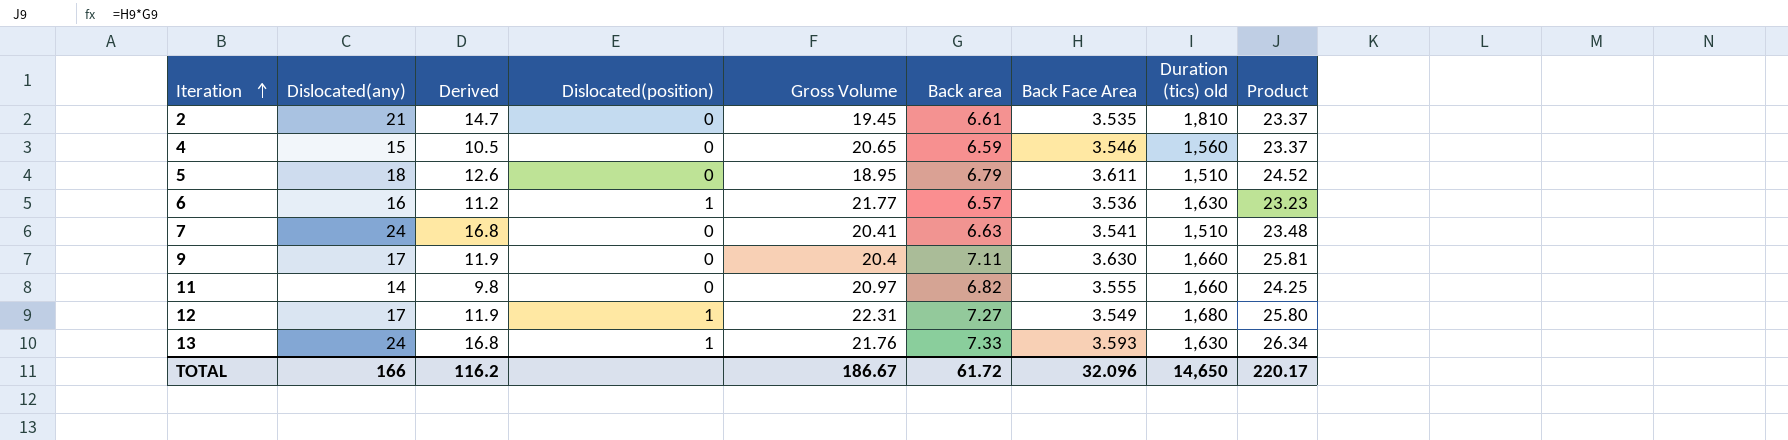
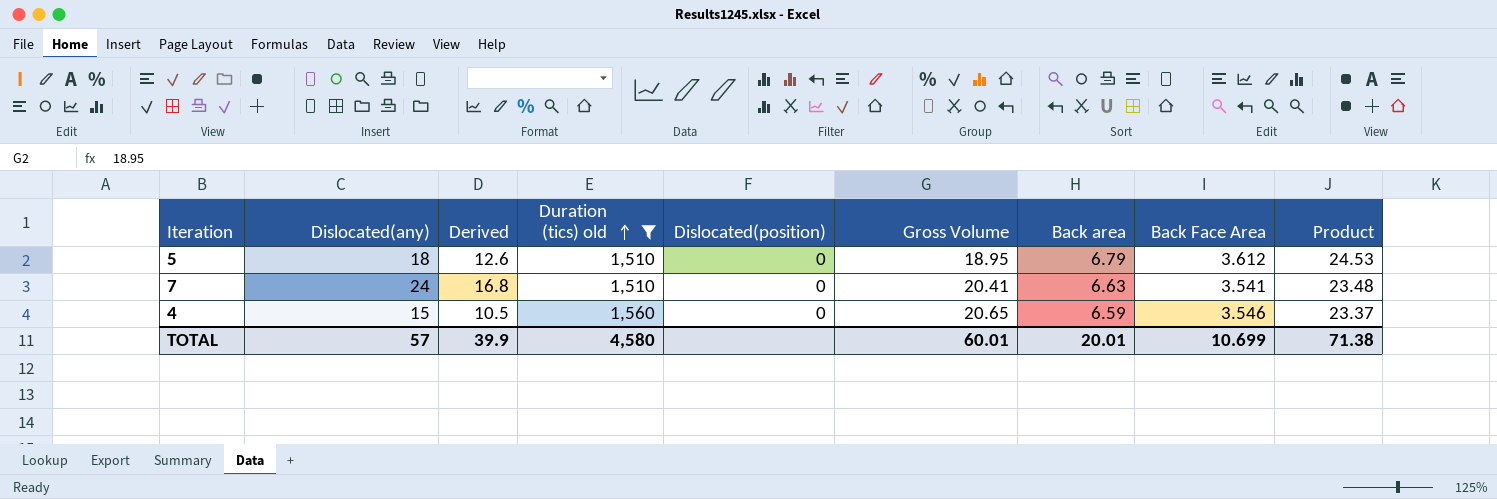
filter: none -> Duration (tics) old <= 1,560
row order: Iteration ascending -> Duration (tics) old ascending
column Duration (tics) old | position: 8 -> 4
5 | Back Face Area: 3.611 -> 3.612
5 | Product: 24.52 -> 24.53
TOTAL | Dislocated(any): 166 -> 57
TOTAL | Derived: 116.2 -> 39.9
TOTAL | Duration (tics) old: 14,650 -> 4,580
TOTAL | Gross Volume: 186.67 -> 60.01
TOTAL | Back area: 61.72 -> 20.01
TOTAL | Back Face Area: 32.096 -> 10.699
TOTAL | Product: 220.17 -> 71.38

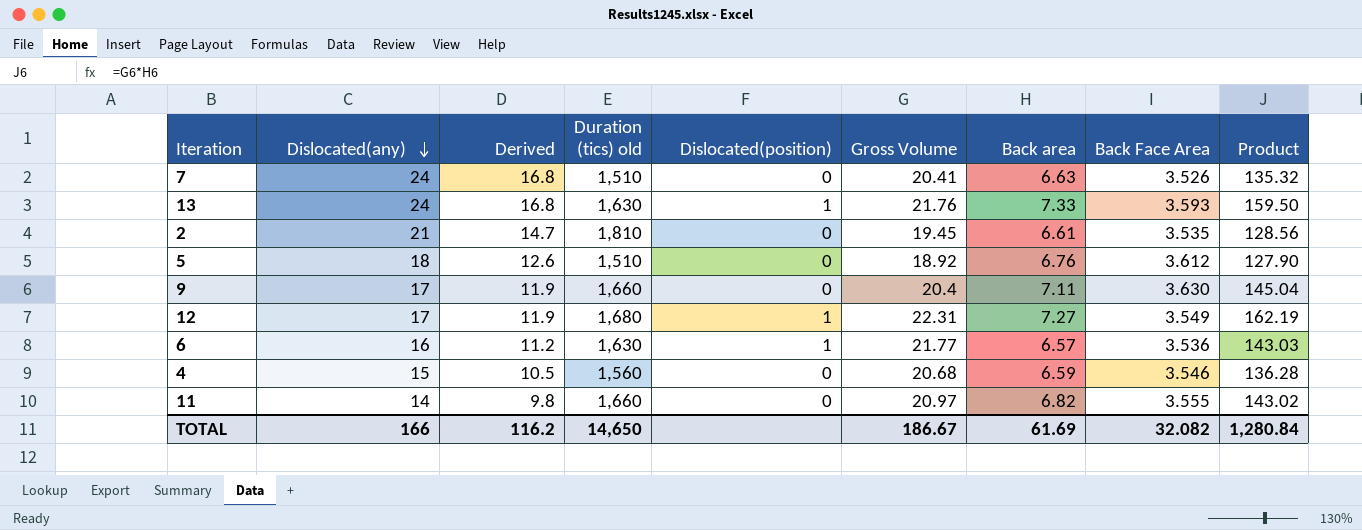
filter: Duration (tics) old <= 1,560 -> none
row order: Duration (tics) old ascending -> Dislocated(any) descending
column Product | formula: [Back area] * [Back Face Area] -> [Gross Volume] * [Back area]
7 | Back Face Area: 3.541 -> 3.526
5 | Gross Volume: 18.95 -> 18.92
5 | Back area: 6.79 -> 6.76
4 | Gross Volume: 20.65 -> 20.68
TOTAL | Dislocated(any): 57 -> 166
TOTAL | Derived: 39.9 -> 116.2
TOTAL | Duration (tics) old: 4,580 -> 14,650
TOTAL | Gross Volume: 60.01 -> 186.67
TOTAL | Back area: 20.01 -> 61.69
TOTAL | Back Face Area: 10.699 -> 32.082
TOTAL | Product: 71.38 -> 1,280.84

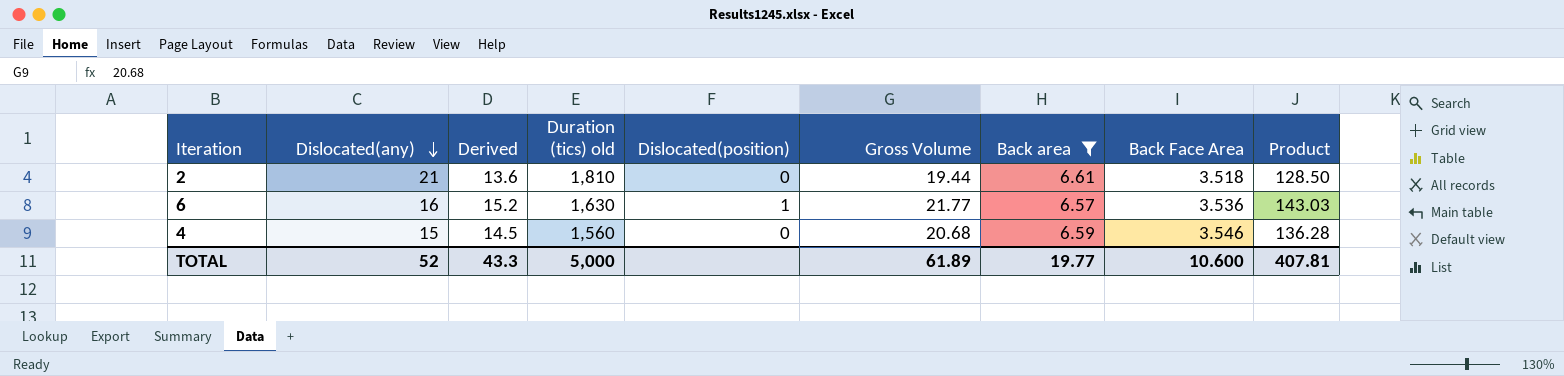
filter: none -> Back area <= 6.61
column Derived | formula: [Dislocated(any)] * 0.7 -> [Gross Volume] * 0.7
2 | Gross Volume: 19.45 -> 19.44
2 | Back Face Area: 3.535 -> 3.518
2 | Product: 128.56 -> 128.50
TOTAL | Dislocated(any): 166 -> 52
TOTAL | Derived: 116.2 -> 43.3
TOTAL | Duration (tics) old: 14,650 -> 5,000
TOTAL | Gross Volume: 186.67 -> 61.89
TOTAL | Back area: 61.69 -> 19.77
TOTAL | Back Face Area: 32.082 -> 10.600
TOTAL | Product: 1,280.84 -> 407.81

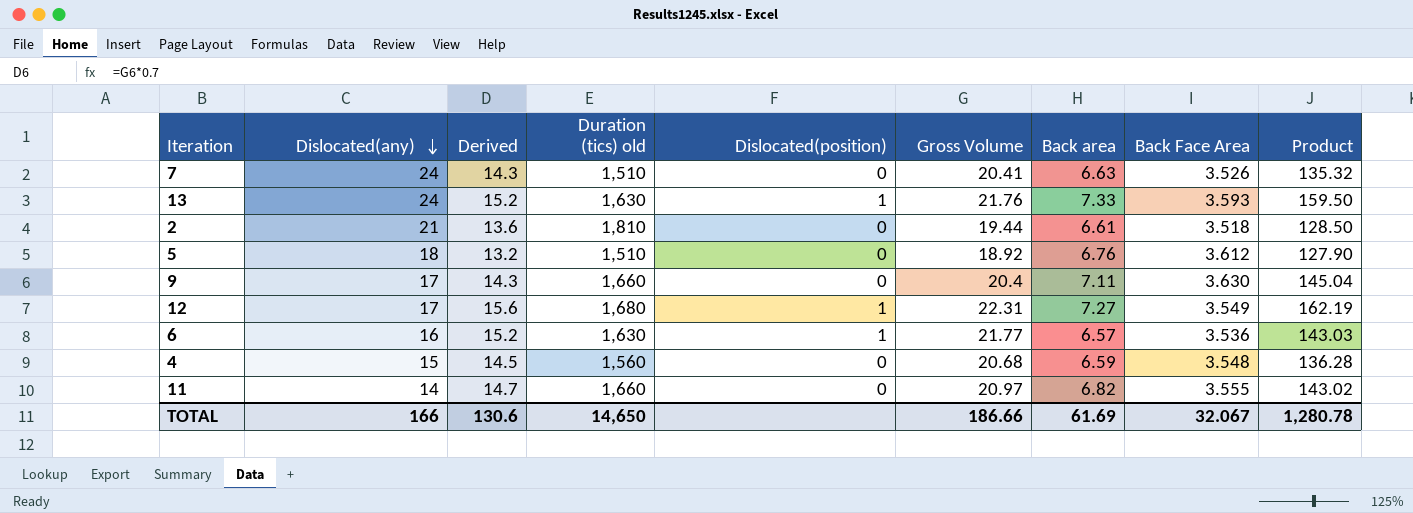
filter: Back area <= 6.61 -> none
4 | Back Face Area: 3.546 -> 3.548
TOTAL | Dislocated(any): 52 -> 166
TOTAL | Derived: 43.3 -> 130.6
TOTAL | Duration (tics) old: 5,000 -> 14,650
TOTAL | Gross Volume: 61.89 -> 186.66
TOTAL | Back area: 19.77 -> 61.69
TOTAL | Back Face Area: 10.600 -> 32.067
TOTAL | Product: 407.81 -> 1,280.78

